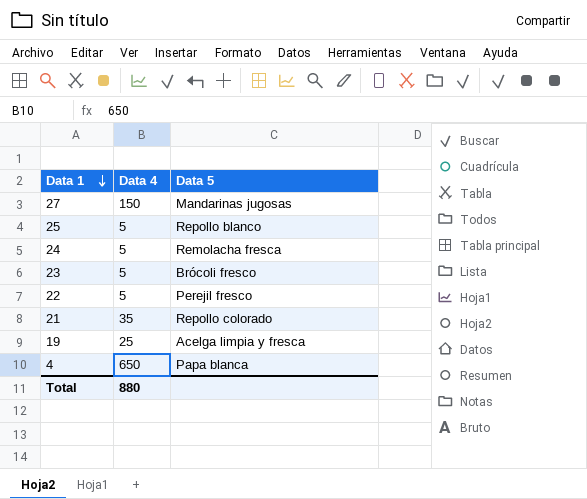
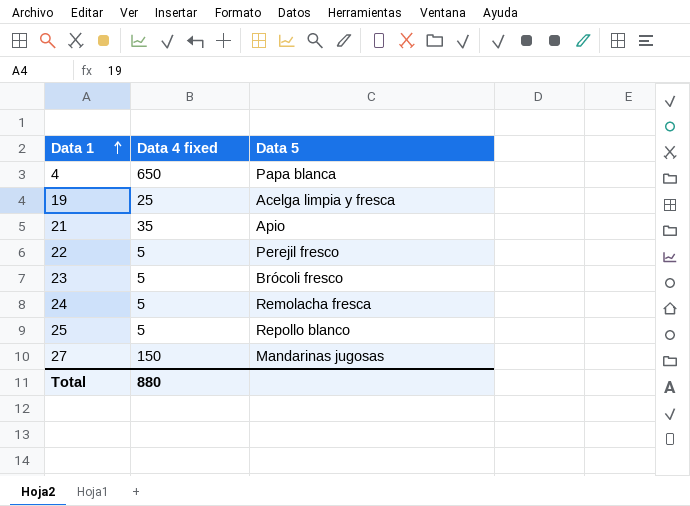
row order: Data 1 descending -> Data 1 ascending
column name: Data 4 -> Data 4 fixed
21 | Data 5: Repollo colorado -> Apio

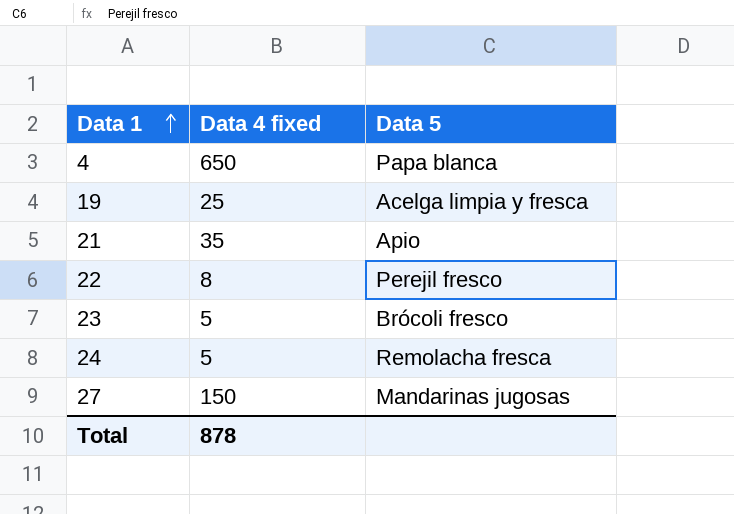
row 25: 5 | Repollo blanco -> none
22 | Data 4 fixed: 5 -> 8
Total | Data 4 fixed: 880 -> 878

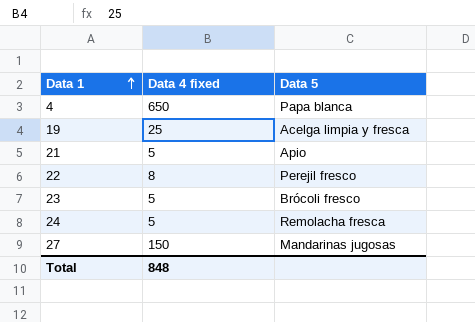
21 | Data 4 fixed: 35 -> 5
Total | Data 4 fixed: 878 -> 848

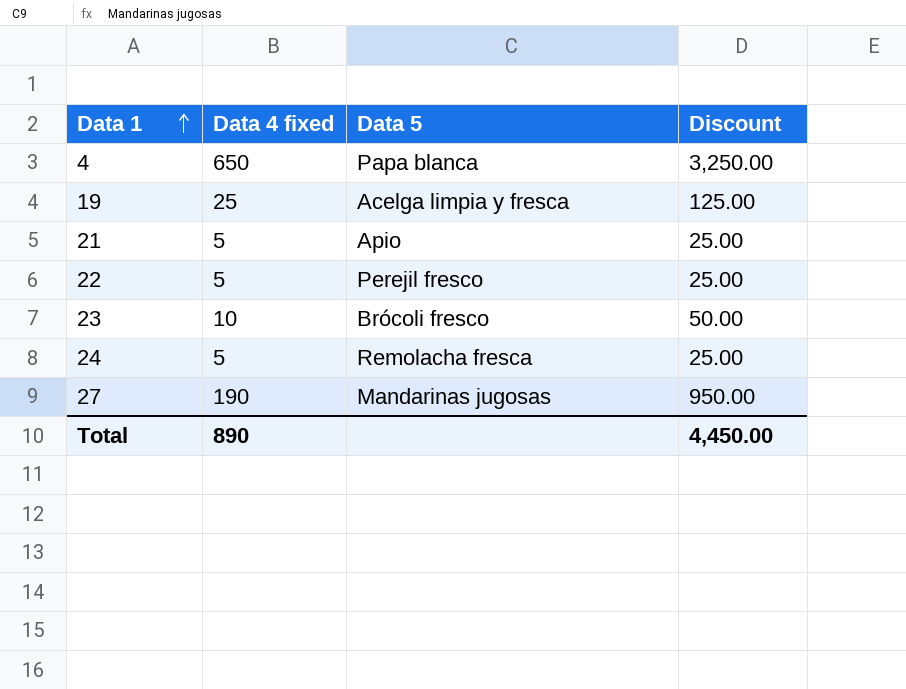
column Discount | formula: none -> [Data 4 fixed] * 5
22 | Data 4 fixed: 8 -> 5
23 | Data 4 fixed: 5 -> 10
27 | Data 4 fixed: 150 -> 190
Total | Data 4 fixed: 848 -> 890

